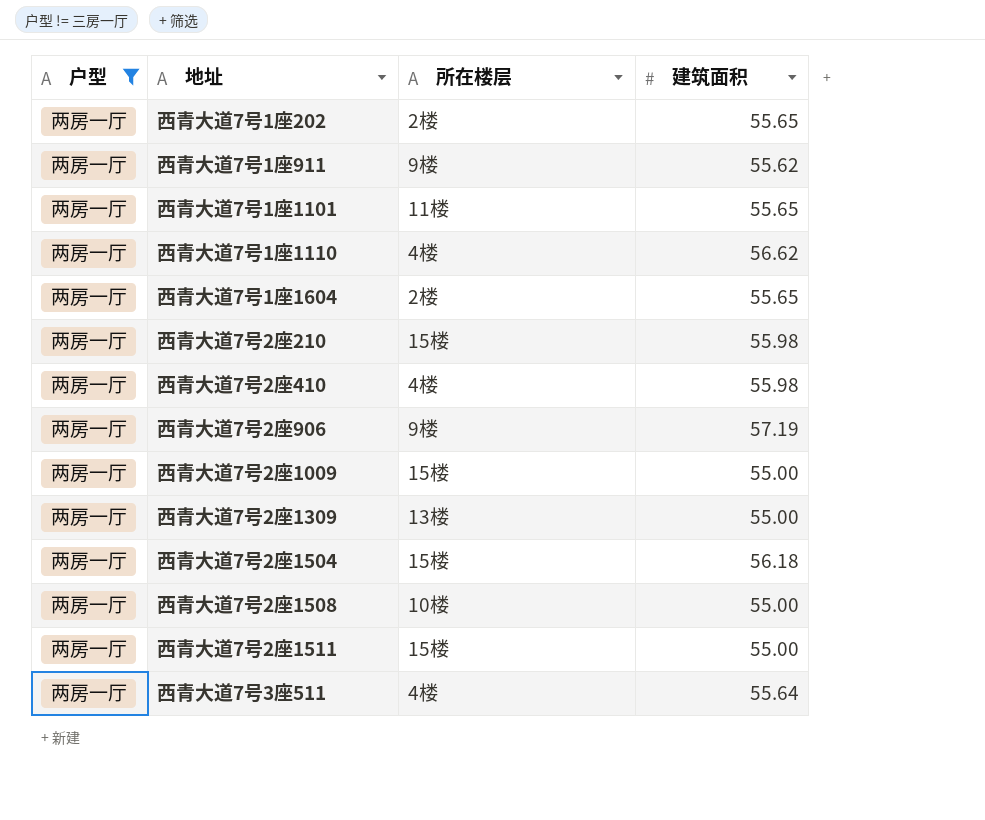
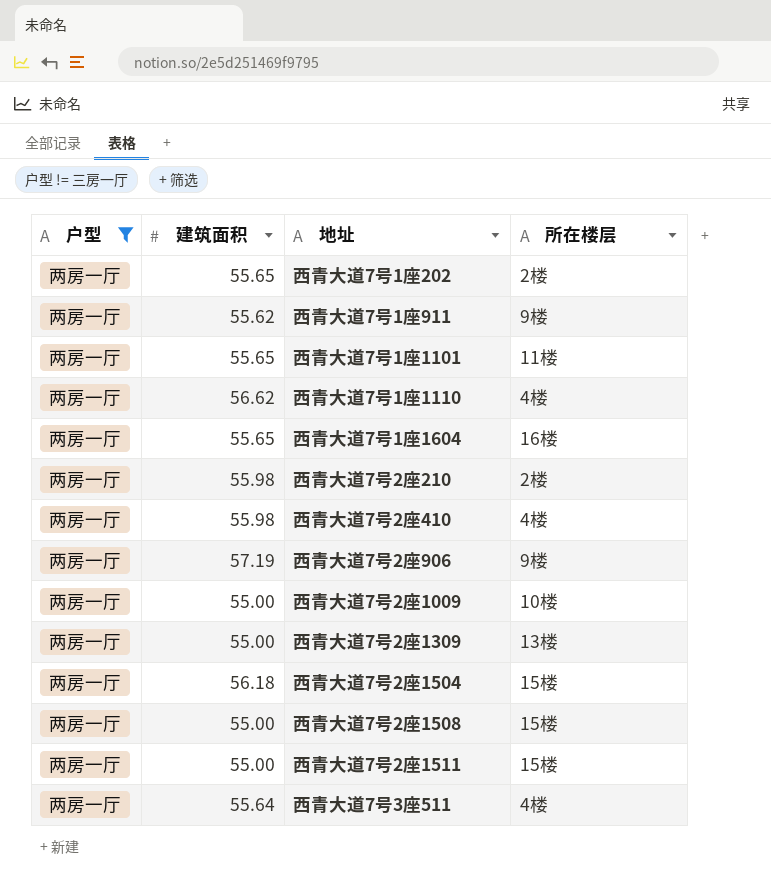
column 建筑面积 | position: 4 -> 2
西青大道7号1座1604 | 所在楼层: 2楼 -> 16楼
西青大道7号2座210 | 所在楼层: 15楼 -> 2楼
西青大道7号2座1009 | 所在楼层: 15楼 -> 10楼
西青大道7号2座1508 | 所在楼层: 10楼 -> 15楼

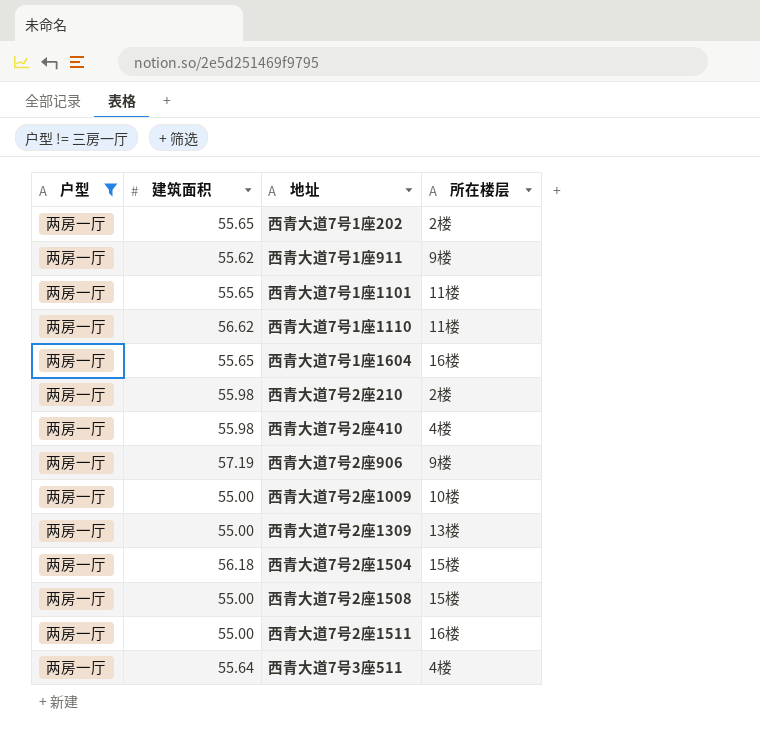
西青大道7号1座1110 | 所在楼层: 4楼 -> 11楼
西青大道7号2座1511 | 所在楼层: 15楼 -> 16楼

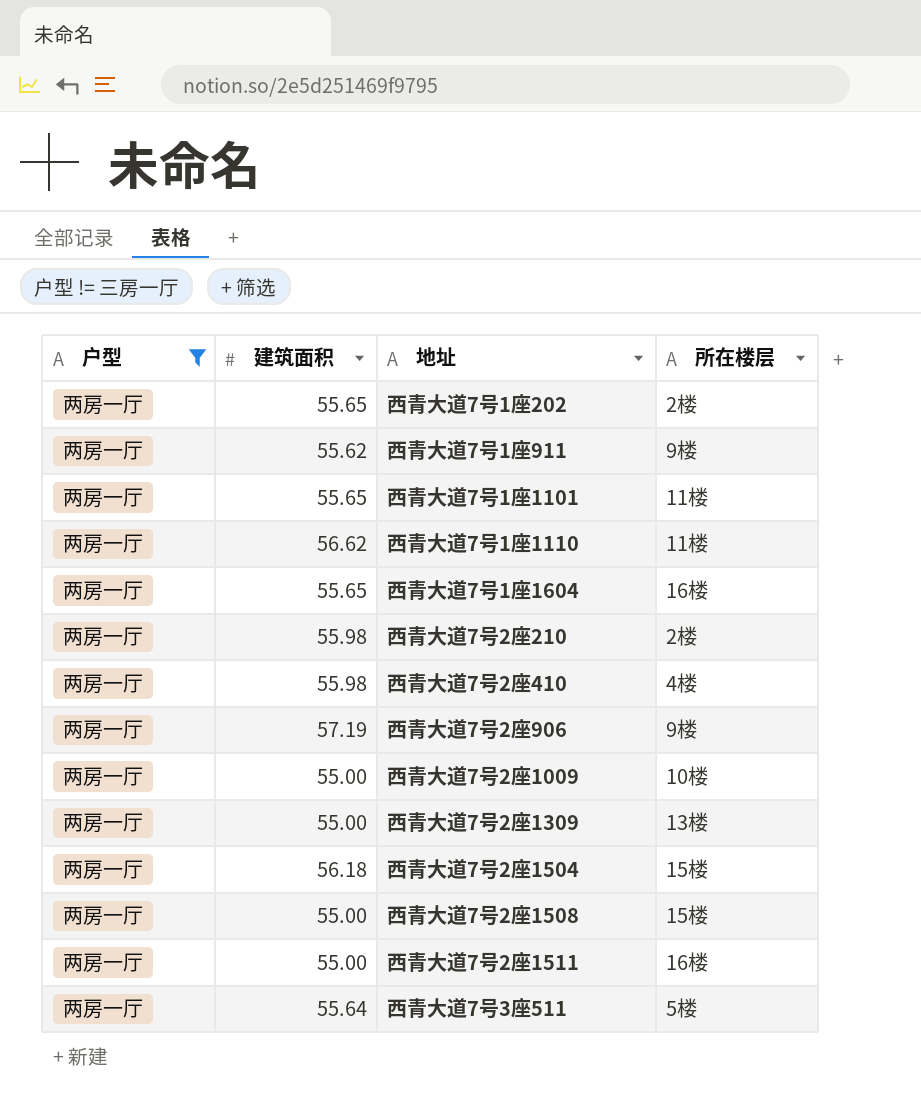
西青大道7号3座511 | 所在楼层: 4楼 -> 5楼

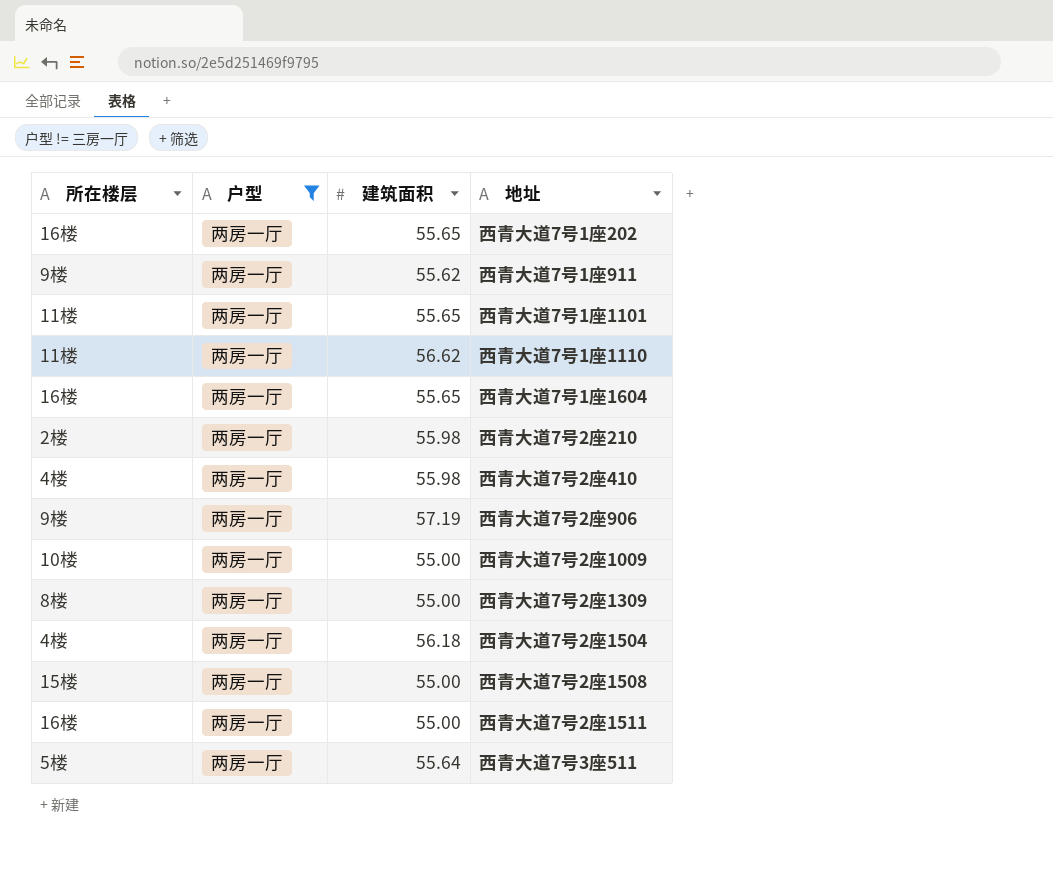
column 所在楼层 | position: 4 -> 1
西青大道7号1座202 | 所在楼层: 2楼 -> 16楼
西青大道7号2座1309 | 所在楼层: 13楼 -> 8楼
西青大道7号2座1504 | 所在楼层: 15楼 -> 4楼

